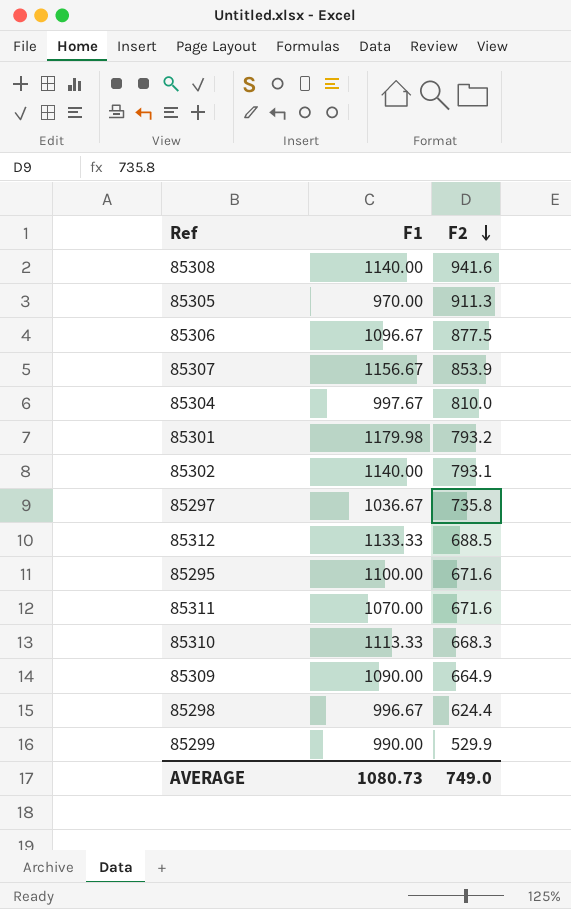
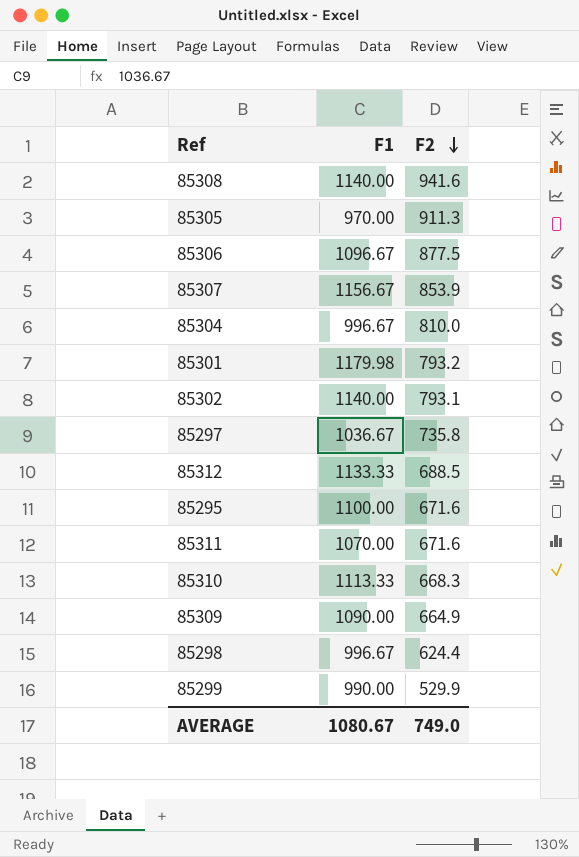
85304 | F1: 997.67 -> 996.67
AVERAGE | F1: 1080.73 -> 1080.67

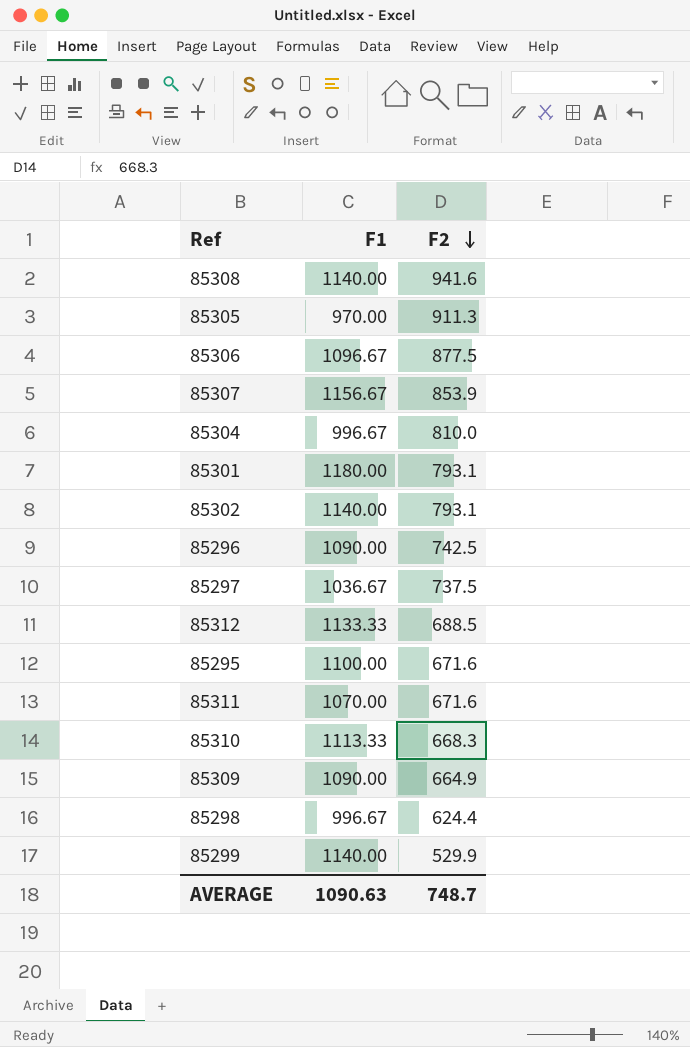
85301 | F1: 1179.98 -> 1180.00
85301 | F2: 793.2 -> 793.1
row 85296: none -> 1090.00 | 742.5
85297 | F2: 735.8 -> 737.5
85299 | F1: 990.00 -> 1140.00
AVERAGE | F1: 1080.67 -> 1090.63
AVERAGE | F2: 749.0 -> 748.7

